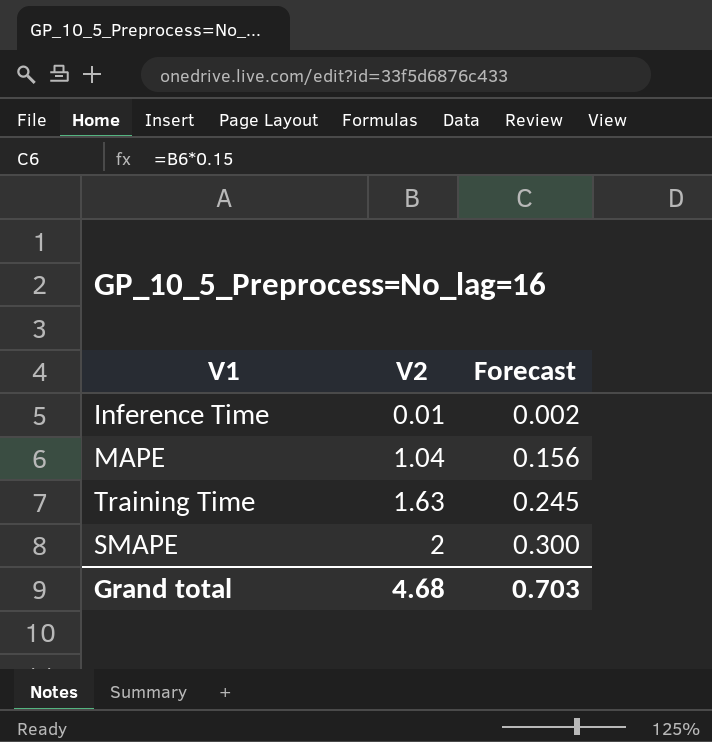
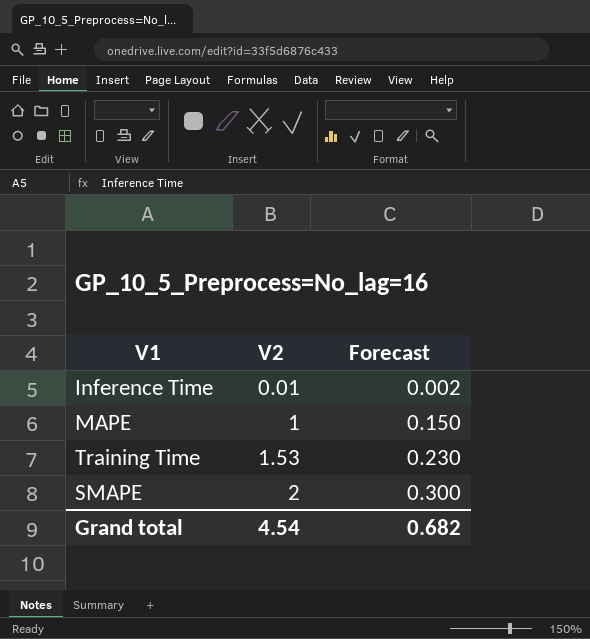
MAPE | V2: 1.04 -> 1
MAPE | Forecast: 0.156 -> 0.150
Training Time | V2: 1.63 -> 1.53
Training Time | Forecast: 0.245 -> 0.230
Grand total | V2: 4.68 -> 4.54
Grand total | Forecast: 0.703 -> 0.682

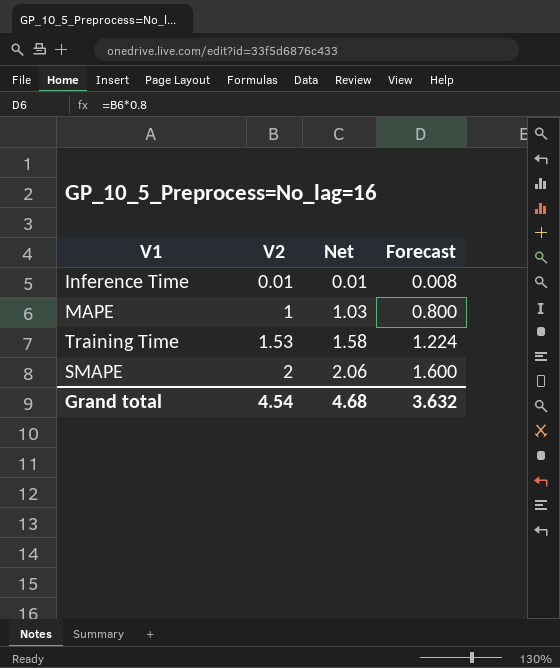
column Net | formula: none -> [V2] * 1.03
column Forecast | formula: [V2] * 0.15 -> [V2] * 0.8
Grand total | Forecast: 0.682 -> 3.632

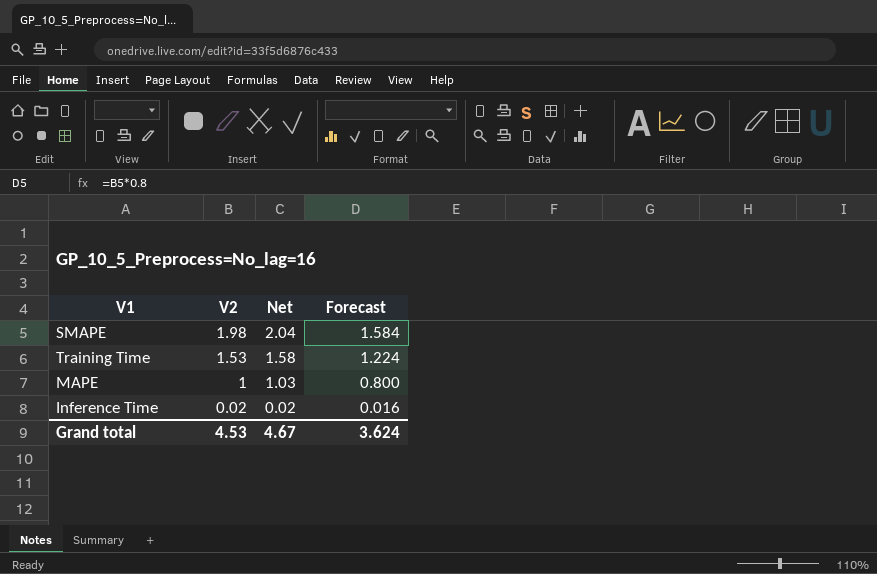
row order: V2 ascending -> V2 descending
SMAPE | V2: 2 -> 1.98
SMAPE | Net: 2.06 -> 2.04
SMAPE | Forecast: 1.600 -> 1.584
Inference Time | V2: 0.01 -> 0.02
Inference Time | Net: 0.01 -> 0.02
Inference Time | Forecast: 0.008 -> 0.016
Grand total | V2: 4.54 -> 4.53
Grand total | Net: 4.68 -> 4.67
Grand total | Forecast: 3.632 -> 3.624

